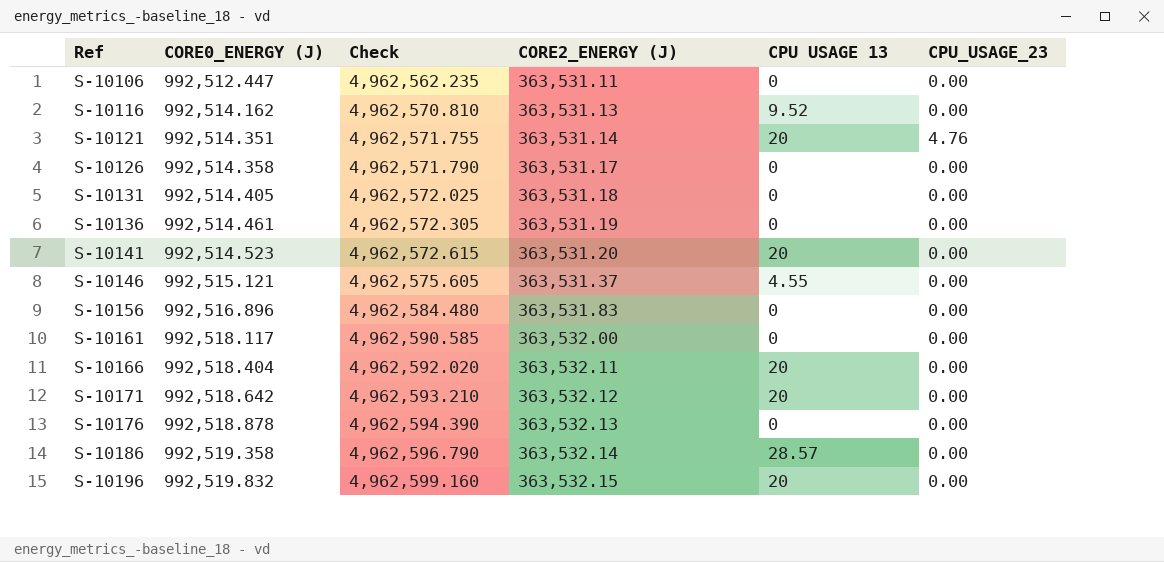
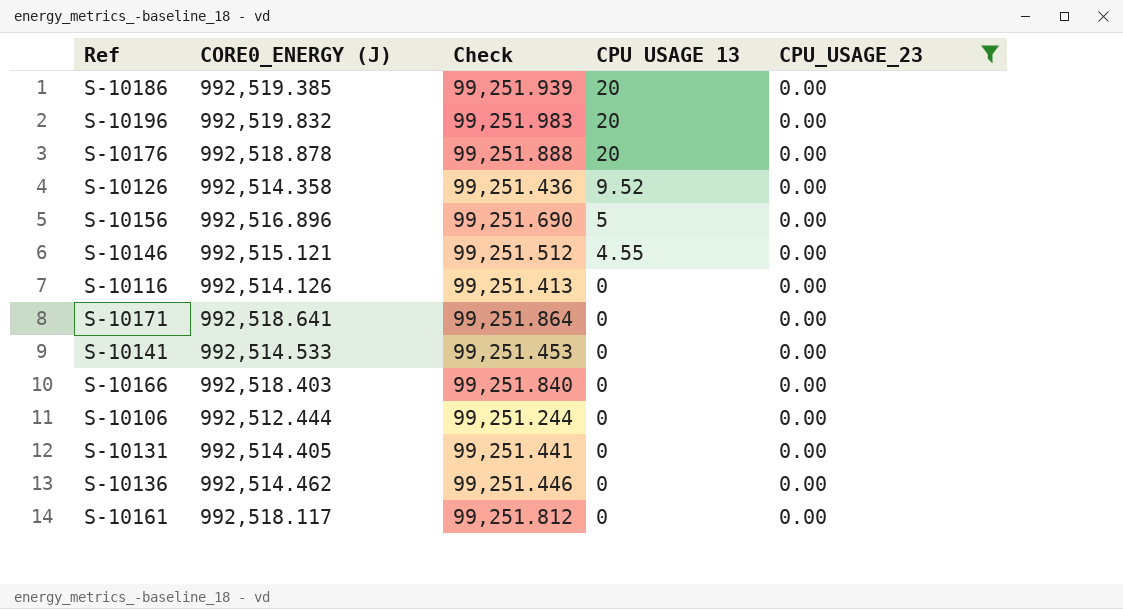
filter: none -> CPU_USAGE_23 = 0.00
row order: Ref ascending -> CPU USAGE 13 descending
column CORE2_ENERGY (J) | position: 4 -> none
column Check | formula: [CORE0_ENERGY (J)] * 5 -> [CORE0_ENERGY (J)] * 0.1
S-10186 | CORE0_ENERGY (J): 992,519.358 -> 992,519.385
S-10186 | CPU USAGE 13: 28.57 -> 20
S-10176 | CPU USAGE 13: 0 -> 20
S-10126 | CPU USAGE 13: 0 -> 9.52
S-10156 | CPU USAGE 13: 0 -> 5
S-10116 | CORE0_ENERGY (J): 992,514.162 -> 992,514.126
S-10116 | CPU USAGE 13: 9.52 -> 0
S-10171 | CORE0_ENERGY (J): 992,518.642 -> 992,518.641
S-10171 | CPU USAGE 13: 20 -> 0
S-10141 | CORE0_ENERGY (J): 992,514.523 -> 992,514.533
S-10141 | CPU USAGE 13: 20 -> 0
S-10166 | CORE0_ENERGY (J): 992,518.404 -> 992,518.403
S-10166 | CPU USAGE 13: 20 -> 0
S-10106 | CORE0_ENERGY (J): 992,512.447 -> 992,512.444
S-10136 | CORE0_ENERGY (J): 992,514.461 -> 992,514.462

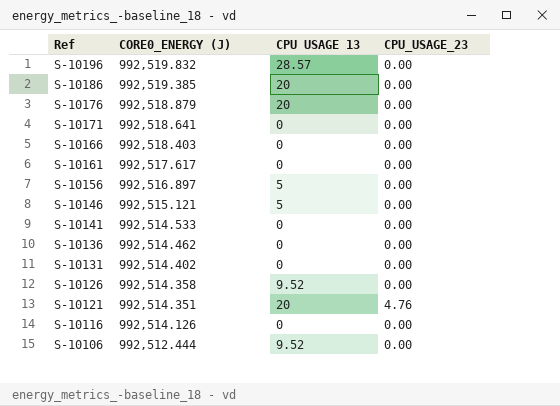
filter: CPU_USAGE_23 = 0.00 -> none
row order: CPU USAGE 13 descending -> Ref descending
column Check | formula: [CORE0_ENERGY (J)] * 0.1 -> none
S-10196 | CPU USAGE 13: 20 -> 28.57
S-10176 | CORE0_ENERGY (J): 992,518.878 -> 992,518.879
S-10161 | CORE0_ENERGY (J): 992,518.117 -> 992,517.617
S-10156 | CORE0_ENERGY (J): 992,516.896 -> 992,516.897
S-10146 | CPU USAGE 13: 4.55 -> 5
S-10131 | CORE0_ENERGY (J): 992,514.405 -> 992,514.402
S-10106 | CPU USAGE 13: 0 -> 9.52

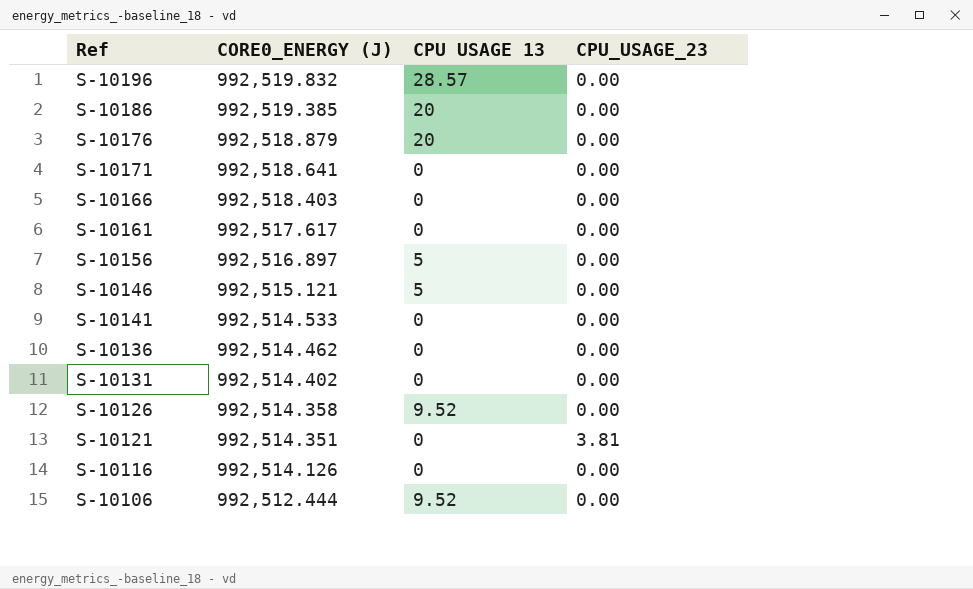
S-10121 | CPU USAGE 13: 20 -> 0
S-10121 | CPU_USAGE_23: 4.76 -> 3.81

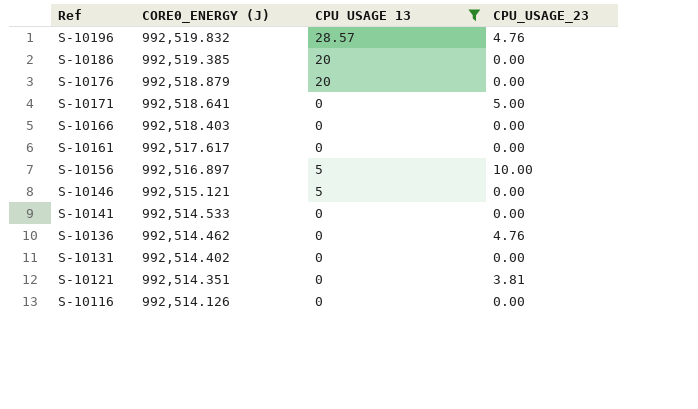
filter: none -> CPU USAGE 13 != 9.52
S-10196 | CPU_USAGE_23: 0.00 -> 4.76
S-10171 | CPU_USAGE_23: 0.00 -> 5.00
S-10156 | CPU_USAGE_23: 0.00 -> 10.00
S-10136 | CPU_USAGE_23: 0.00 -> 4.76

